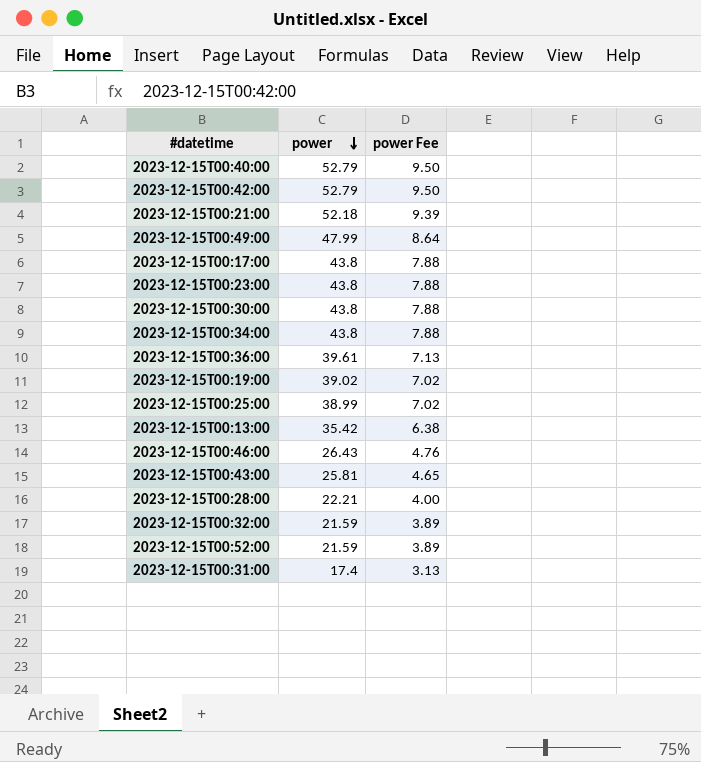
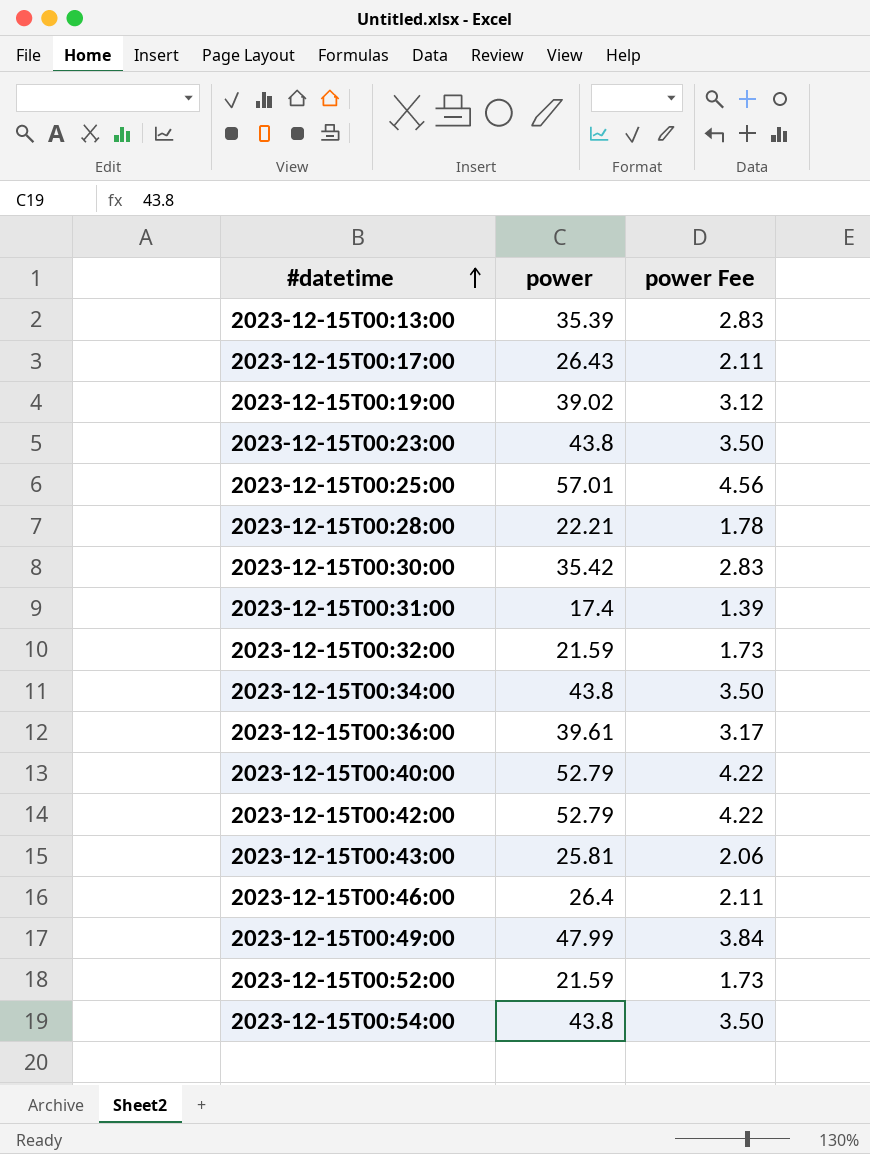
row order: power descending -> #datetime ascending
column power Fee | formula: [power] * 0.18 -> [power] * 0.08
row 2023-12-15T00:21:00: 52.18 | 9.39 -> none
2023-12-15T00:13:00 | power: 35.42 -> 35.39
2023-12-15T00:17:00 | power: 43.8 -> 26.43
2023-12-15T00:25:00 | power: 38.99 -> 57.01
2023-12-15T00:30:00 | power: 43.8 -> 35.42
2023-12-15T00:46:00 | power: 26.43 -> 26.4
row 2023-12-15T00:54:00: none -> 43.8 | 3.50

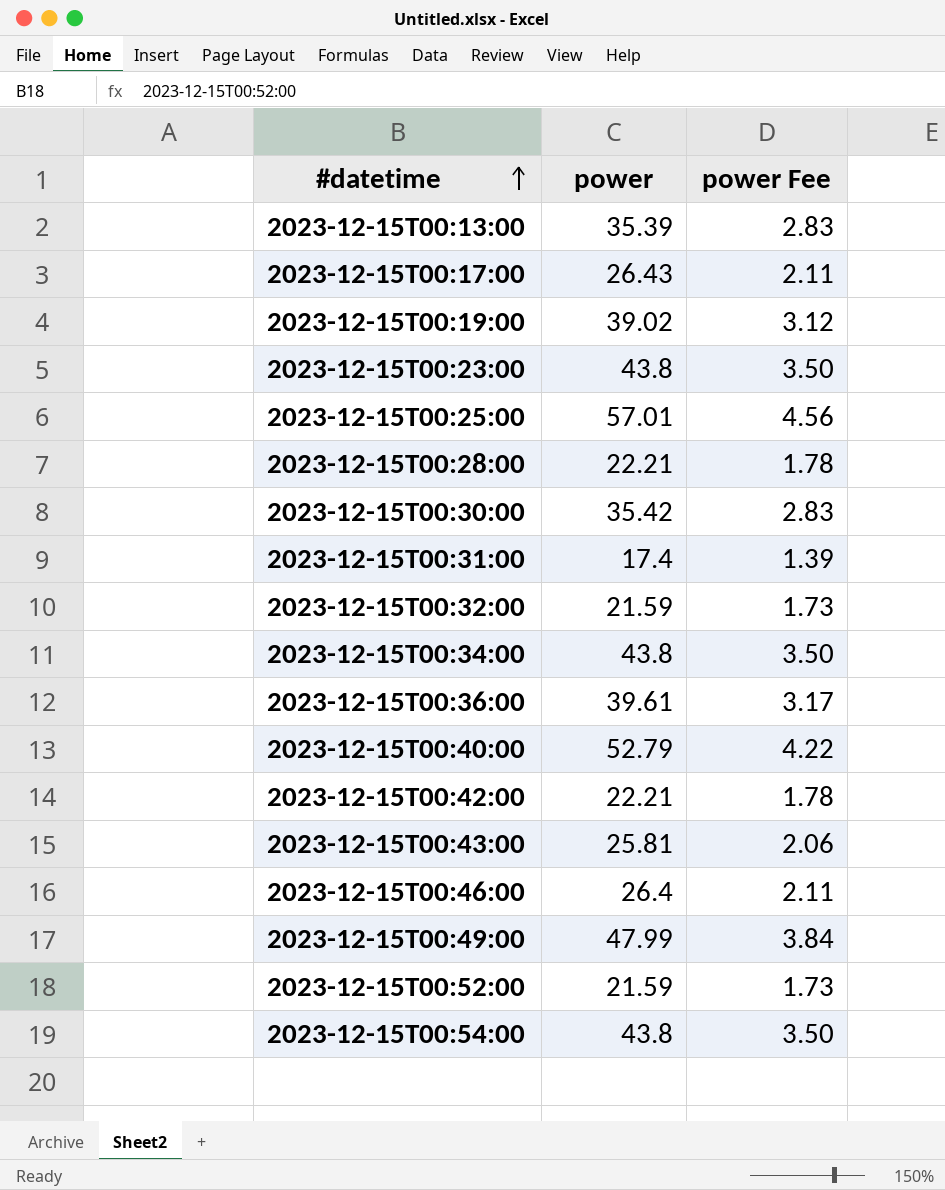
2023-12-15T00:42:00 | power: 52.79 -> 22.21
2023-12-15T00:42:00 | power Fee: 4.22 -> 1.78

